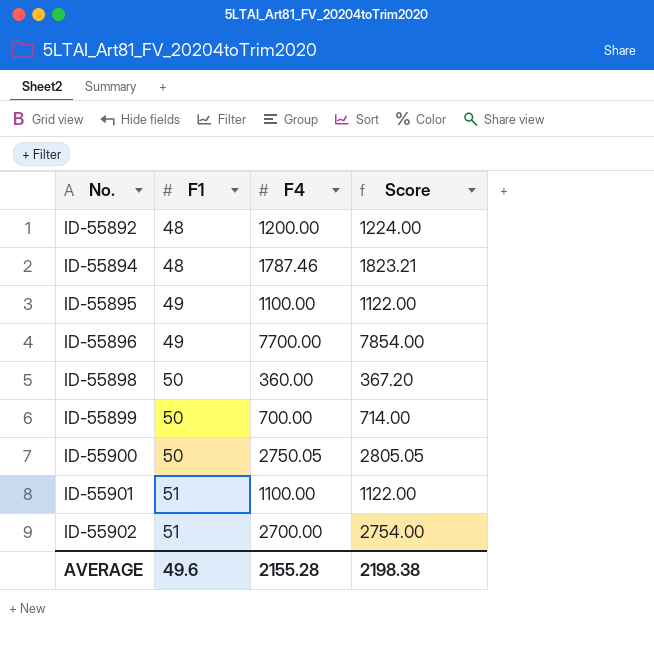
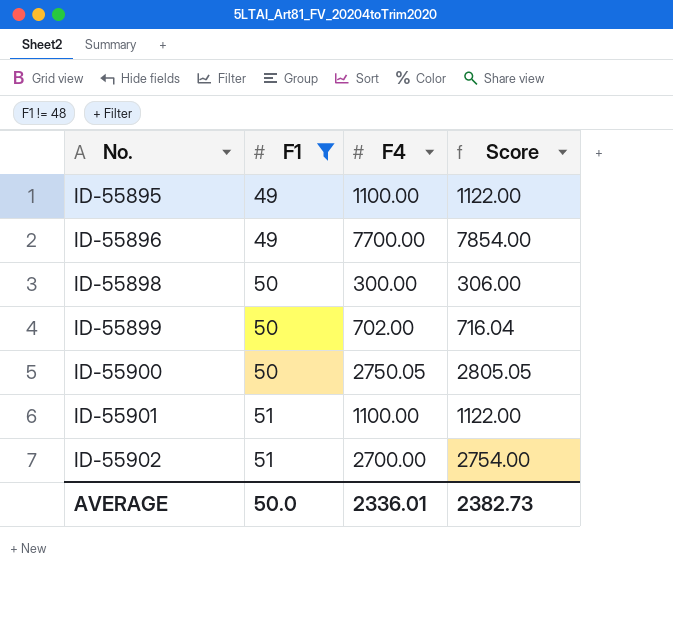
filter: none -> F1 != 48
ID-55898 | F4: 360.00 -> 300.00
ID-55898 | Score: 367.20 -> 306.00
ID-55899 | F4: 700.00 -> 702.00
ID-55899 | Score: 714.00 -> 716.04
AVERAGE | F1: 49.6 -> 50.0
AVERAGE | F4: 2155.28 -> 2336.01
AVERAGE | Score: 2198.38 -> 2382.73

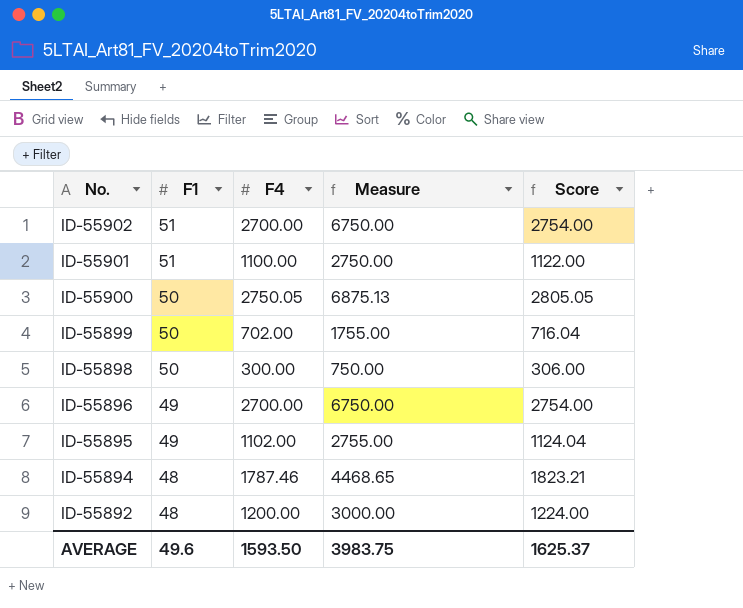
filter: F1 != 48 -> none
row order: No. ascending -> No. descending
column Measure | formula: none -> [F4] * 2.5
ID-55896 | F4: 7700.00 -> 2700.00
ID-55896 | Score: 7854.00 -> 2754.00
ID-55895 | F4: 1100.00 -> 1102.00
ID-55895 | Score: 1122.00 -> 1124.04
AVERAGE | F1: 50.0 -> 49.6
AVERAGE | F4: 2336.01 -> 1593.50
AVERAGE | Score: 2382.73 -> 1625.37

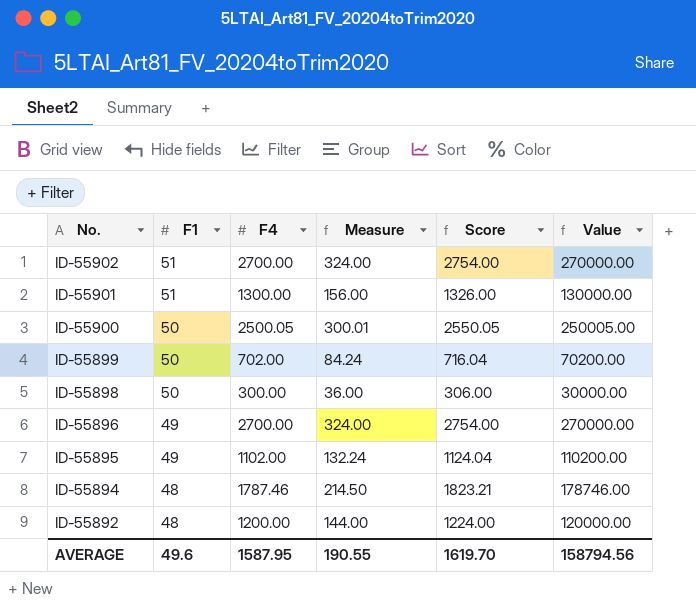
column Measure | formula: [F4] * 2.5 -> [F4] * 0.12
column Value | formula: none -> [F4] * 100
ID-55901 | F4: 1100.00 -> 1300.00
ID-55901 | Score: 1122.00 -> 1326.00
ID-55900 | F4: 2750.05 -> 2500.05
ID-55900 | Score: 2805.05 -> 2550.05
AVERAGE | F4: 1593.50 -> 1587.95
AVERAGE | Measure: 3983.75 -> 190.55
AVERAGE | Score: 1625.37 -> 1619.70

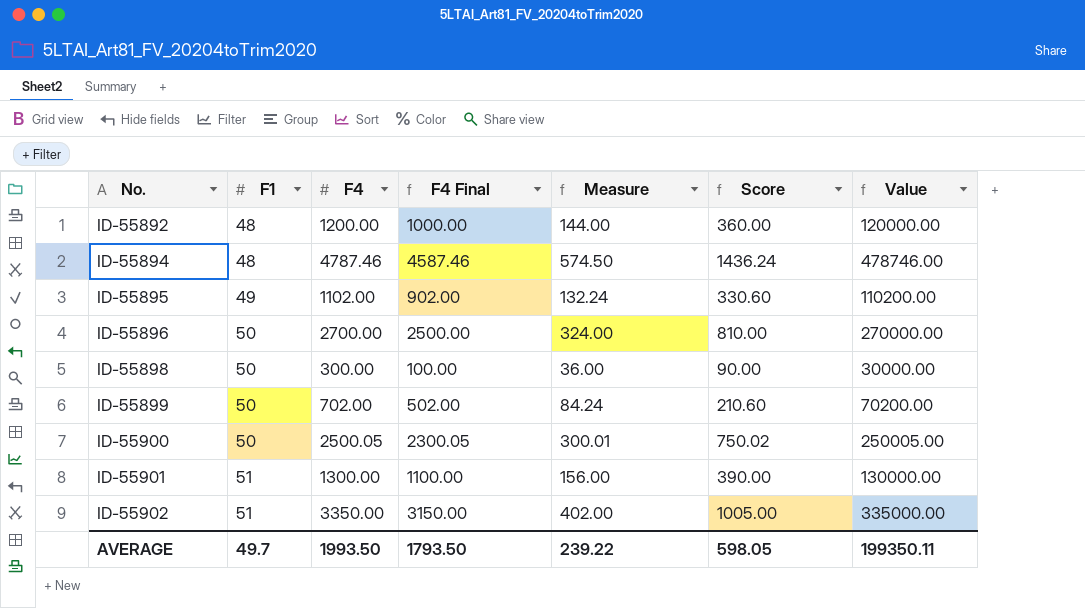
row order: No. descending -> No. ascending
column F4 Final | formula: none -> [F4] - 200
column Score | formula: [F4] * 1.02 -> [F4] * 0.3
ID-55894 | F4: 1787.46 -> 4787.46
ID-55894 | Measure: 214.50 -> 574.50
ID-55894 | Value: 178746.00 -> 478746.00
ID-55896 | F1: 49 -> 50
ID-55902 | F4: 2700.00 -> 3350.00
ID-55902 | Measure: 324.00 -> 402.00
ID-55902 | Value: 270000.00 -> 335000.00
AVERAGE | F1: 49.6 -> 49.7
AVERAGE | F4: 1587.95 -> 1993.50
AVERAGE | Measure: 190.55 -> 239.22
AVERAGE | Score: 1619.70 -> 598.05
AVERAGE | Value: 158794.56 -> 199350.11

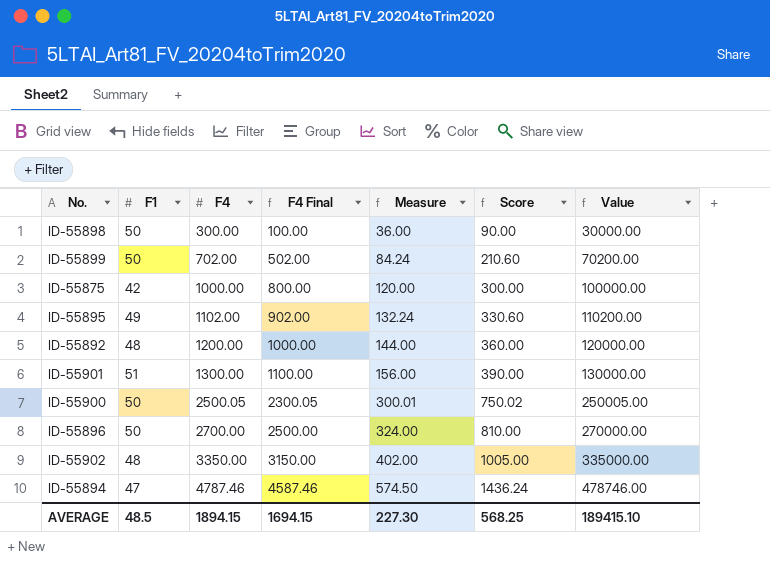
row order: No. ascending -> F4 ascending
row ID-55875: none -> 42 | 1000.00 | 800.00 | 120.00 | 300.00 | 100000.00
ID-55902 | F1: 51 -> 48
ID-55894 | F1: 48 -> 47
AVERAGE | F1: 49.7 -> 48.5
AVERAGE | F4: 1993.50 -> 1894.15
AVERAGE | F4 Final: 1793.50 -> 1694.15
AVERAGE | Measure: 239.22 -> 227.30
AVERAGE | Score: 598.05 -> 568.25
AVERAGE | Value: 199350.11 -> 189415.10

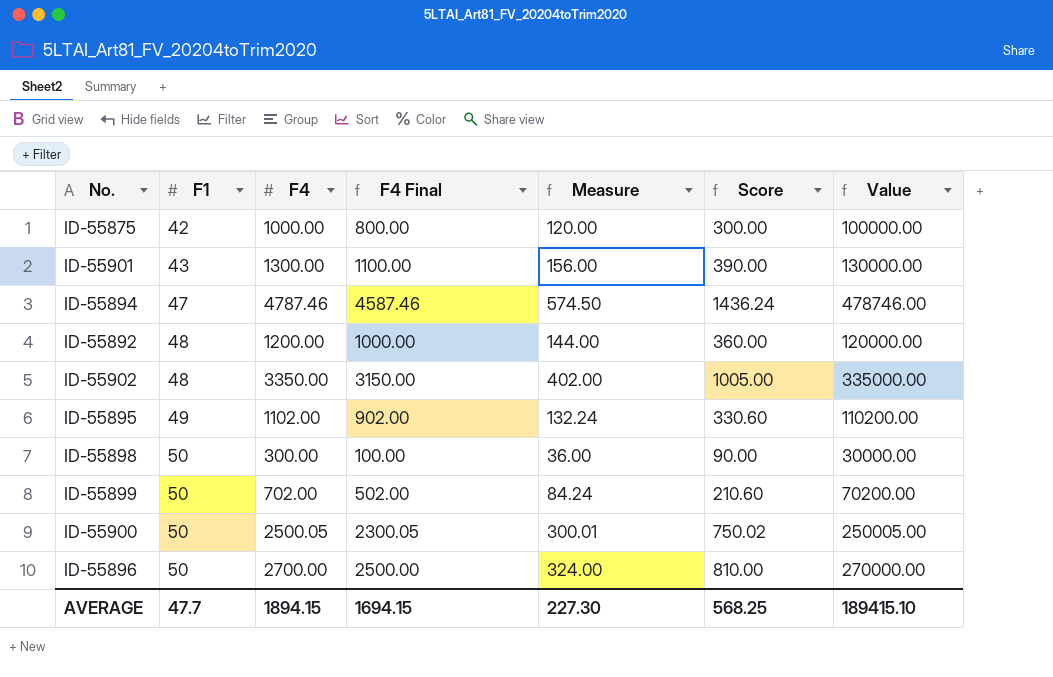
row order: F4 ascending -> F1 ascending
ID-55901 | F1: 51 -> 43
AVERAGE | F1: 48.5 -> 47.7

